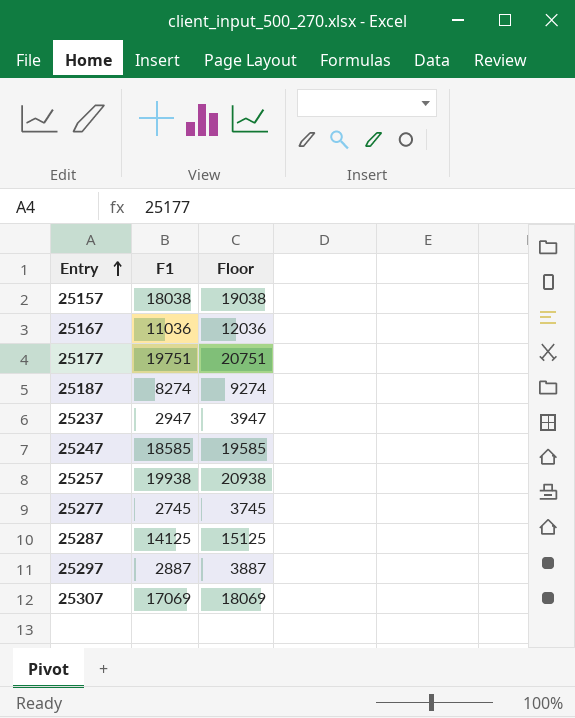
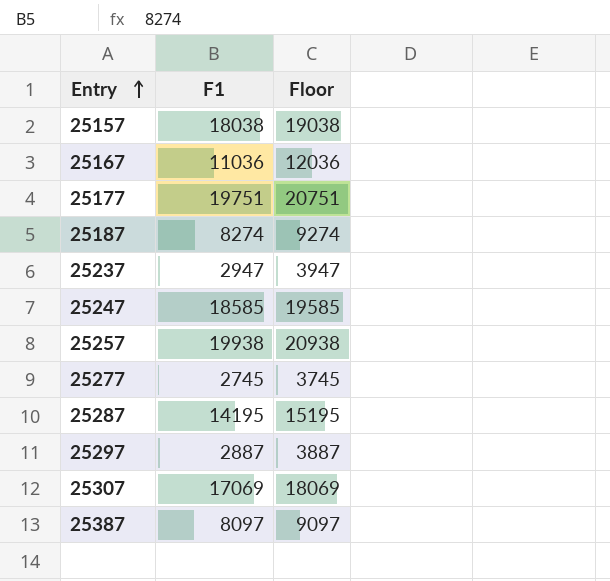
25287 | F1: 14125 -> 14195
25287 | Floor: 15125 -> 15195
row 25387: none -> 8097 | 9097

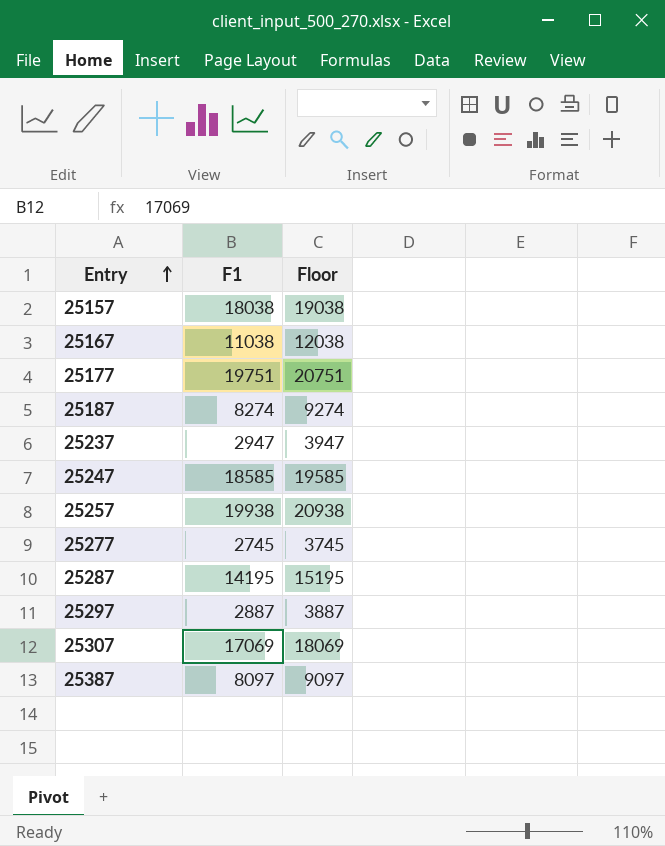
25167 | F1: 11036 -> 11038
25167 | Floor: 12036 -> 12038

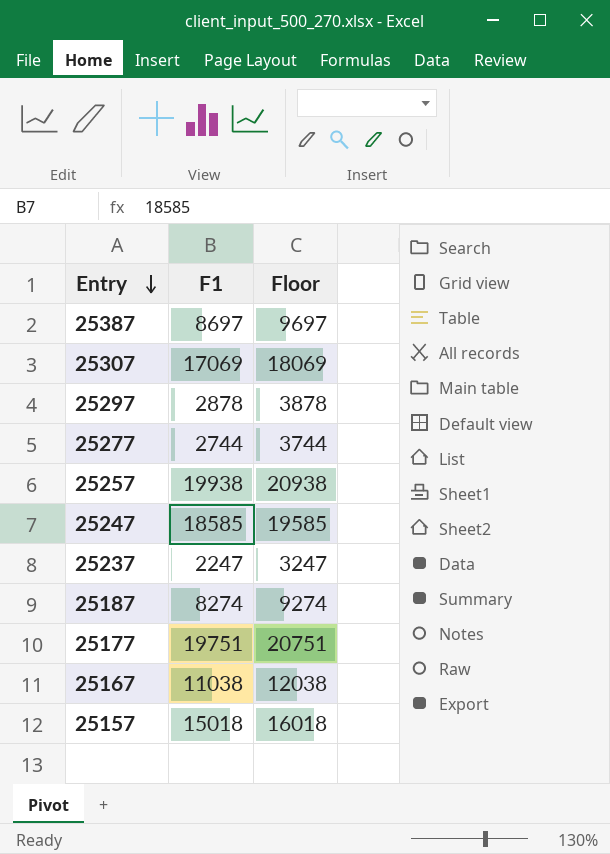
row order: Entry ascending -> Entry descending
row 25287: 14195 | 15195 -> none
25387 | F1: 8097 -> 8697
25387 | Floor: 9097 -> 9697
25297 | F1: 2887 -> 2878
25297 | Floor: 3887 -> 3878
25277 | F1: 2745 -> 2744
25277 | Floor: 3745 -> 3744
25237 | F1: 2947 -> 2247
25237 | Floor: 3947 -> 3247
25157 | F1: 18038 -> 15018
25157 | Floor: 19038 -> 16018

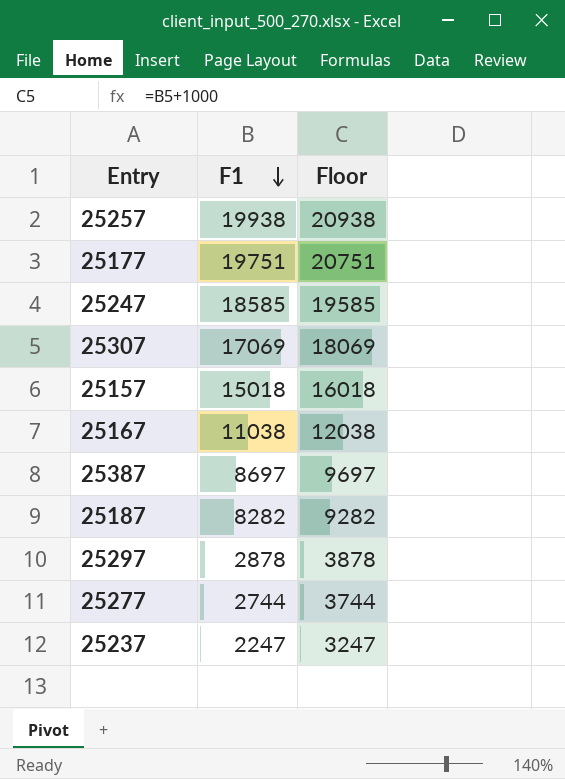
row order: Entry descending -> F1 descending
25187 | F1: 8274 -> 8282
25187 | Floor: 9274 -> 9282

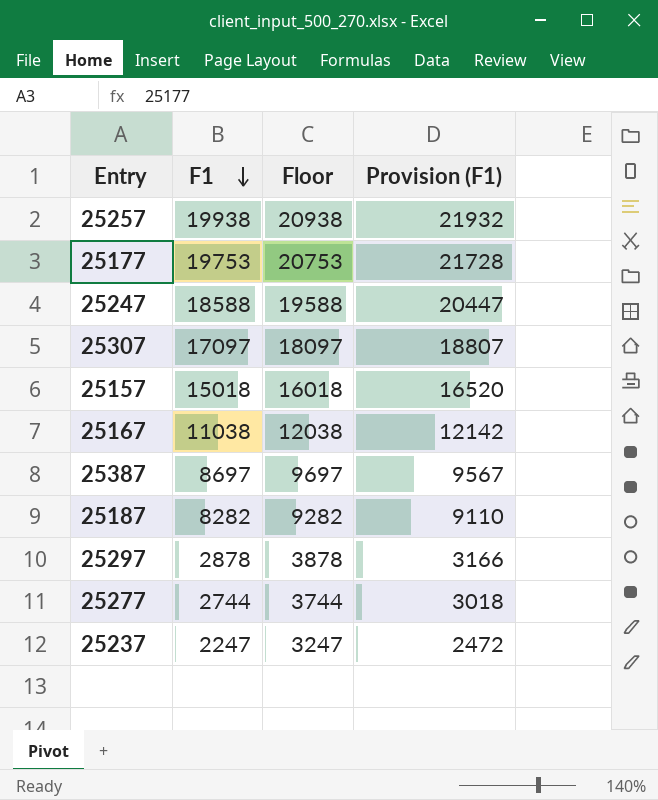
column Provision (F1) | formula: none -> [F1] * 1.1
25177 | F1: 19751 -> 19753
25177 | Floor: 20751 -> 20753
25247 | F1: 18585 -> 18588
25247 | Floor: 19585 -> 19588
25307 | F1: 17069 -> 17097
25307 | Floor: 18069 -> 18097

